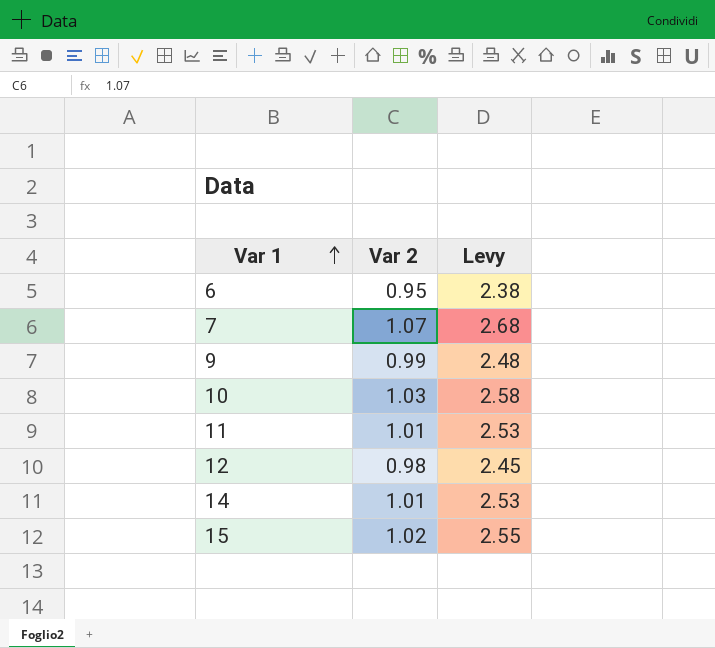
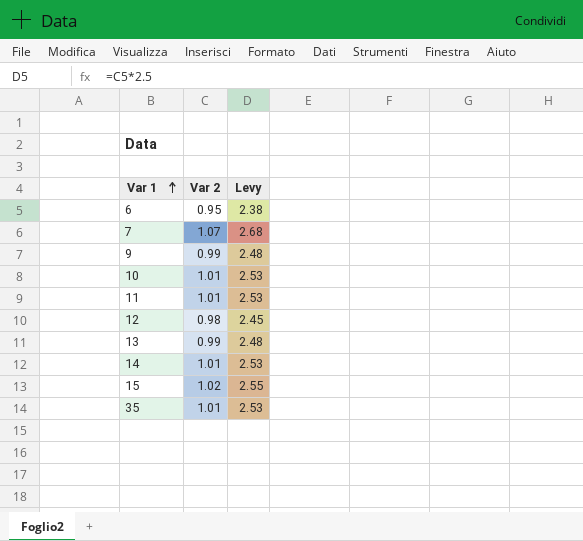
10 | Var 2: 1.03 -> 1.01
10 | Levy: 2.58 -> 2.53
row 13: none -> 0.99 | 2.48
row 35: none -> 1.01 | 2.53

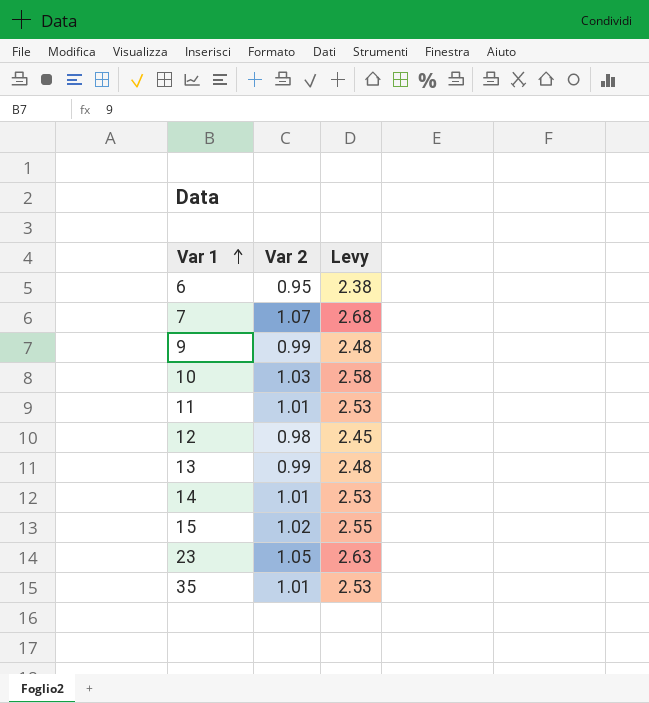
10 | Var 2: 1.01 -> 1.03
10 | Levy: 2.53 -> 2.58
row 23: none -> 1.05 | 2.63

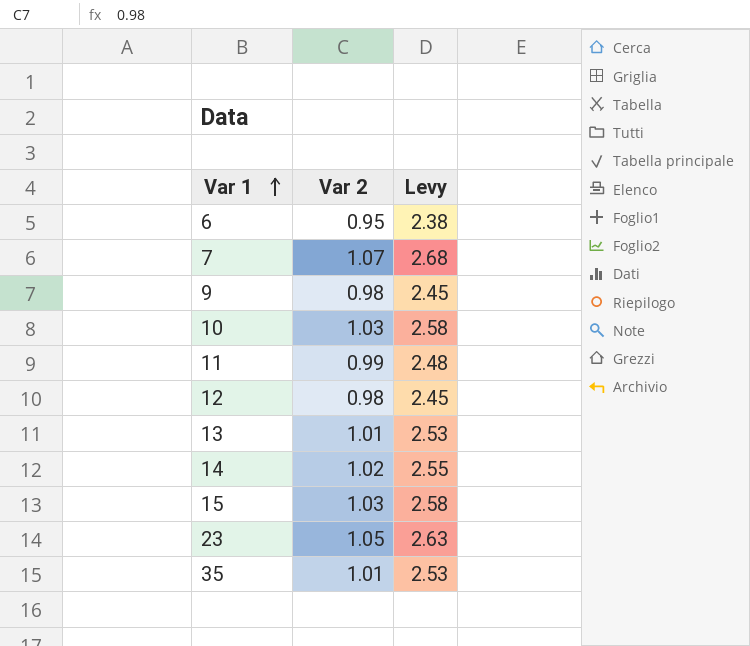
9 | Var 2: 0.99 -> 0.98
9 | Levy: 2.48 -> 2.45
11 | Var 2: 1.01 -> 0.99
11 | Levy: 2.53 -> 2.48
13 | Var 2: 0.99 -> 1.01
13 | Levy: 2.48 -> 2.53
14 | Var 2: 1.01 -> 1.02
14 | Levy: 2.53 -> 2.55
15 | Var 2: 1.02 -> 1.03
15 | Levy: 2.55 -> 2.58

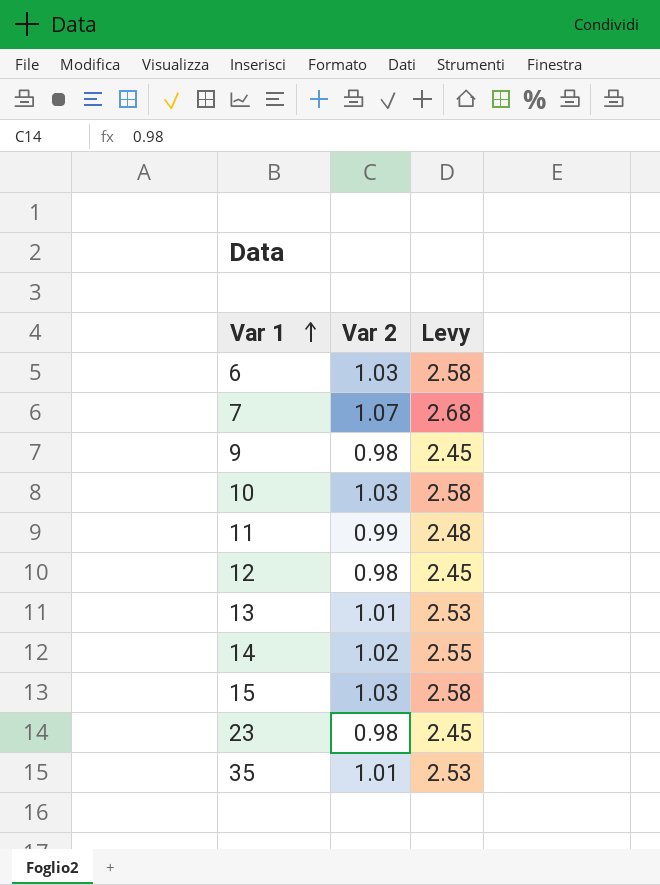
6 | Var 2: 0.95 -> 1.03
6 | Levy: 2.38 -> 2.58
23 | Var 2: 1.05 -> 0.98
23 | Levy: 2.63 -> 2.45

